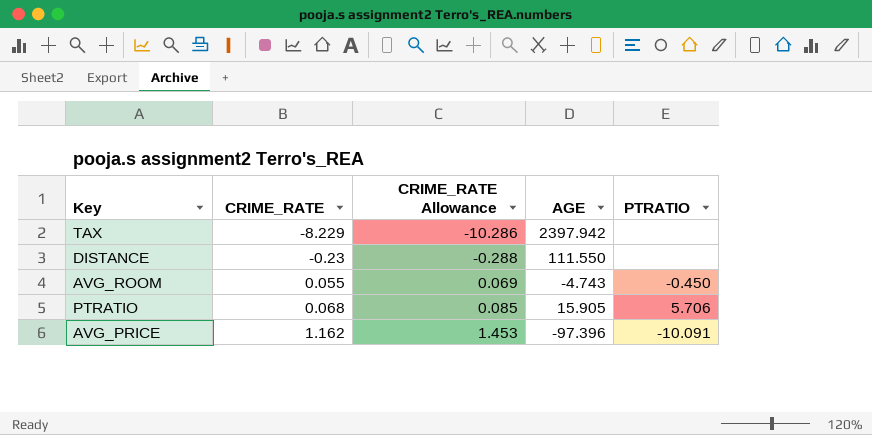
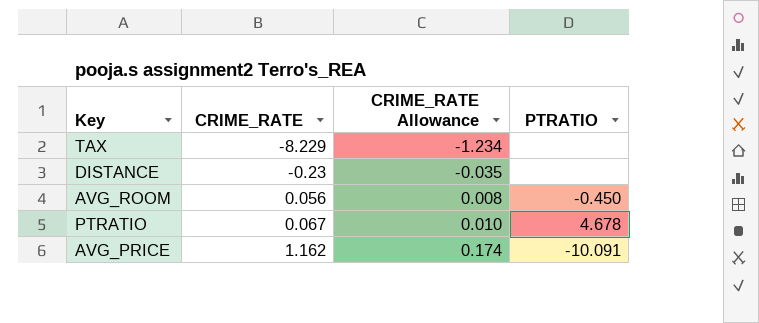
column AGE | position: 4 -> none
column CRIME_RATE Allowance | formula: [CRIME_RATE] * 1.25 -> [CRIME_RATE] * 0.15
AVG_ROOM | CRIME_RATE: 0.055 -> 0.056
PTRATIO | CRIME_RATE: 0.068 -> 0.067
PTRATIO | PTRATIO: 5.706 -> 4.678

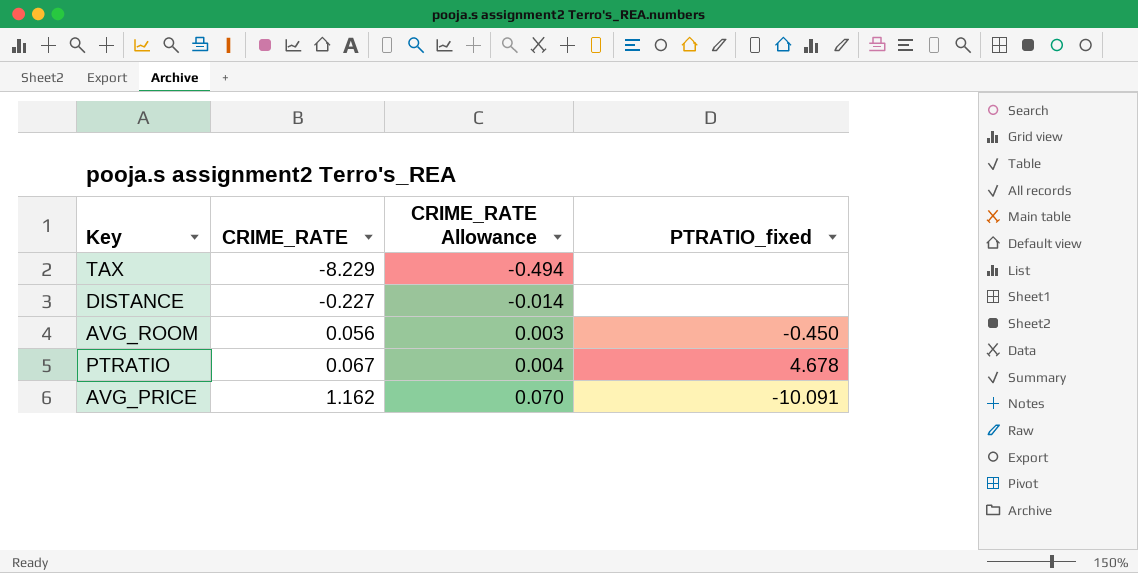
column CRIME_RATE Allowance | formula: [CRIME_RATE] * 0.15 -> [CRIME_RATE] * 0.06
column name: PTRATIO -> PTRATIO_fixed
DISTANCE | CRIME_RATE: -0.23 -> -0.227

